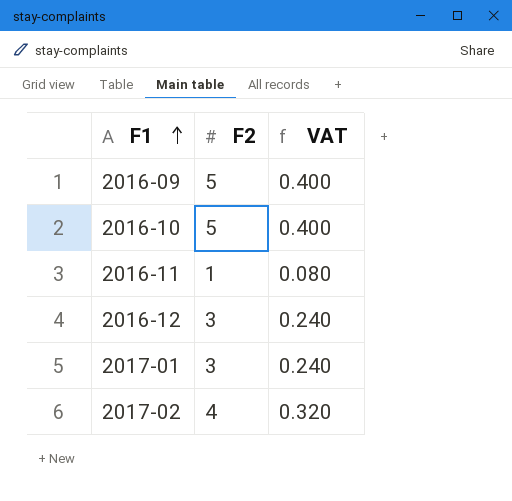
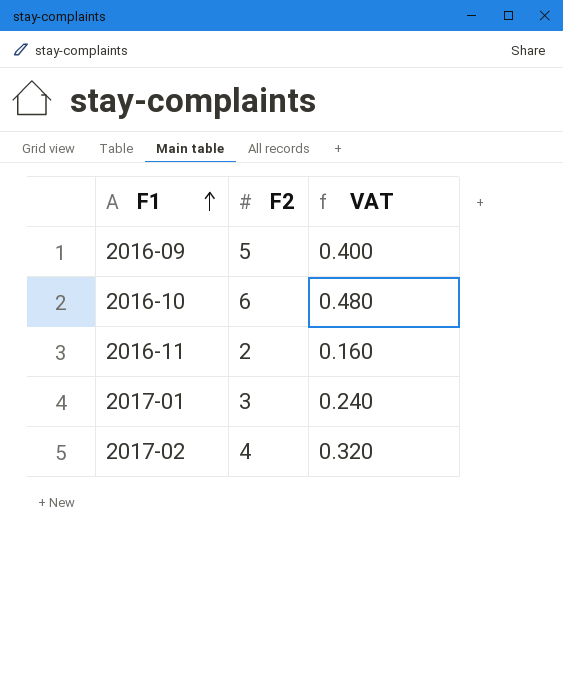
row 2016-12: 3 | 0.240 -> none
2016-10 | F2: 5 -> 6
2016-10 | VAT: 0.400 -> 0.480
2016-11 | F2: 1 -> 2
2016-11 | VAT: 0.080 -> 0.160

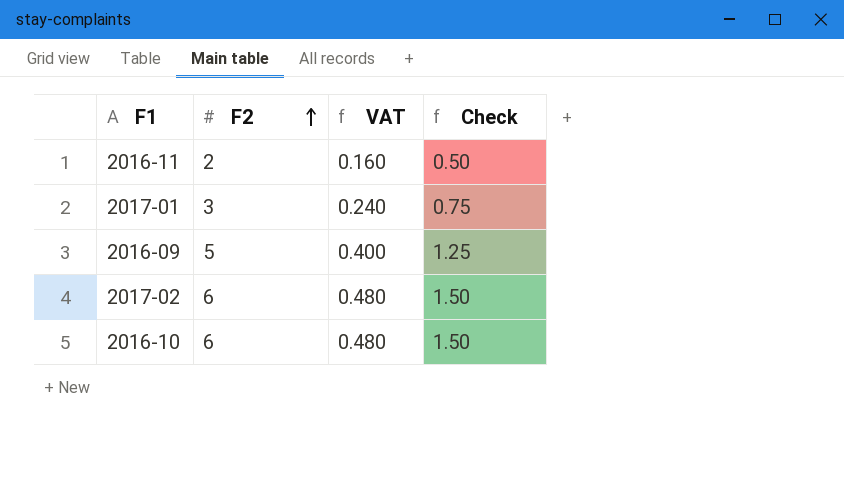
row order: F1 ascending -> F2 ascending
column Check | formula: none -> [F2] * 0.25
2017-02 | F2: 4 -> 6
2017-02 | VAT: 0.320 -> 0.480

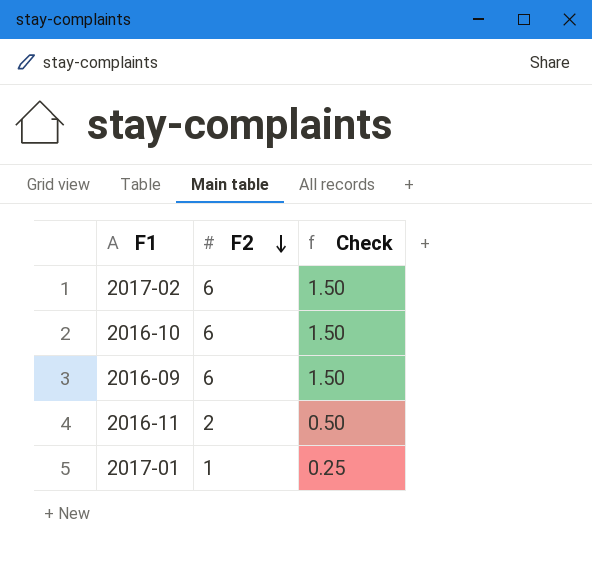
row order: F2 ascending -> F2 descending
column VAT | formula: [F2] * 0.08 -> none
2016-09 | F2: 5 -> 6
2016-09 | Check: 1.25 -> 1.50
2017-01 | F2: 3 -> 1
2017-01 | Check: 0.75 -> 0.25

